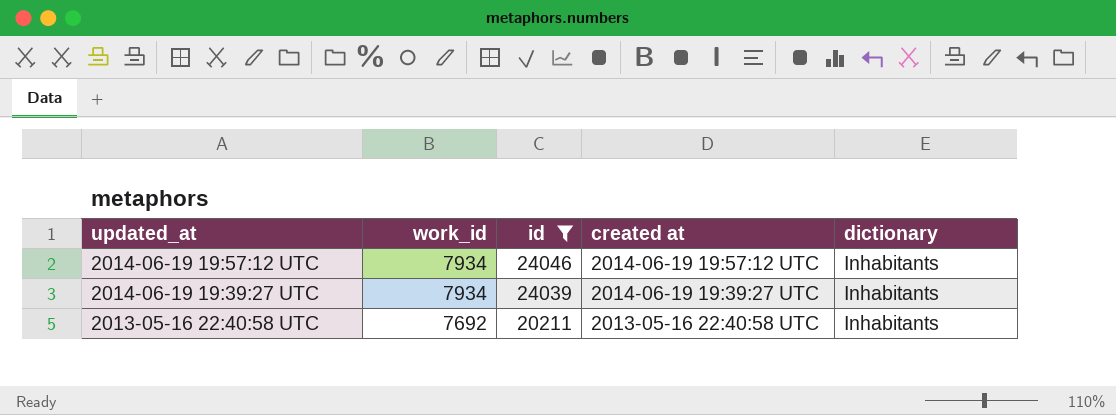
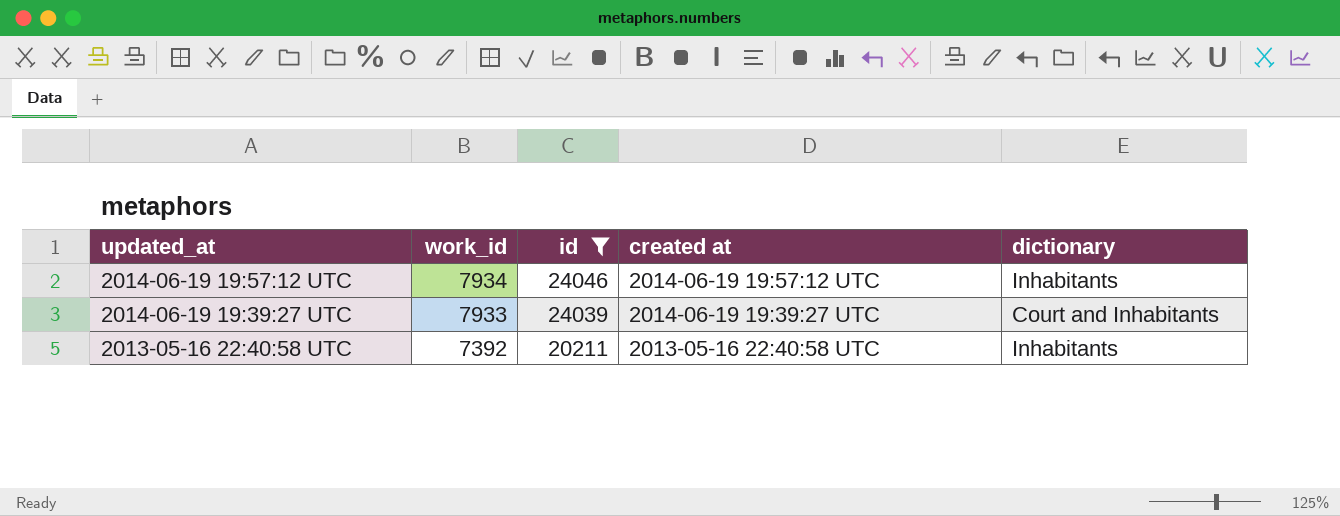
2014-06-19 19:39:27 UTC | work_id: 7934 -> 7933
2014-06-19 19:39:27 UTC | dictionary: Inhabitants -> Court and Inhabitants
2013-05-16 22:40:58 UTC | work_id: 7692 -> 7392

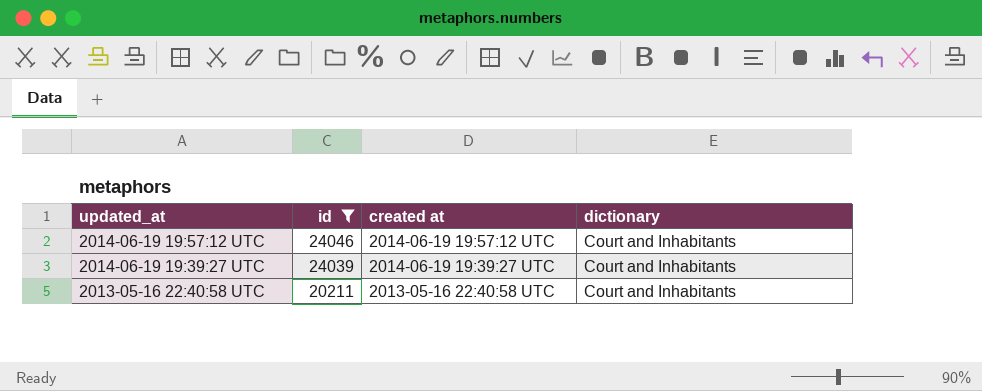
column work_id | position: 2 -> none
2014-06-19 19:57:12 UTC | dictionary: Inhabitants -> Court and Inhabitants
2013-05-16 22:40:58 UTC | dictionary: Inhabitants -> Court and Inhabitants

